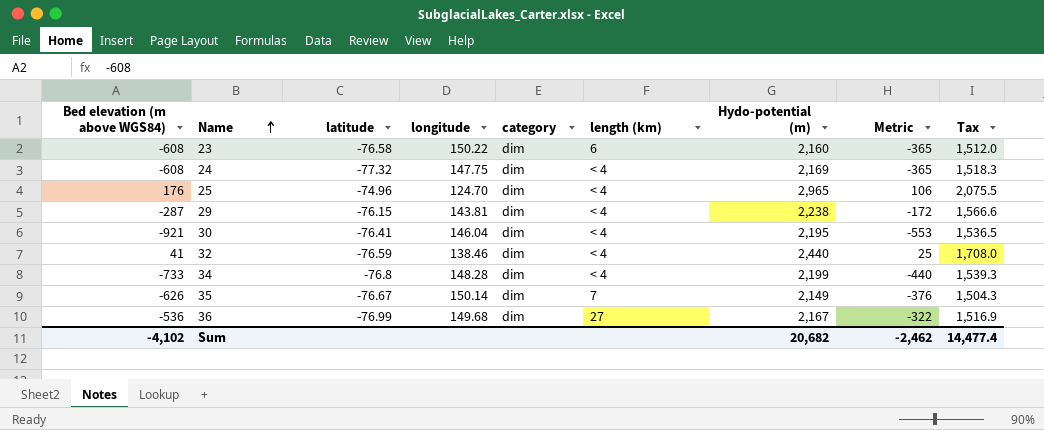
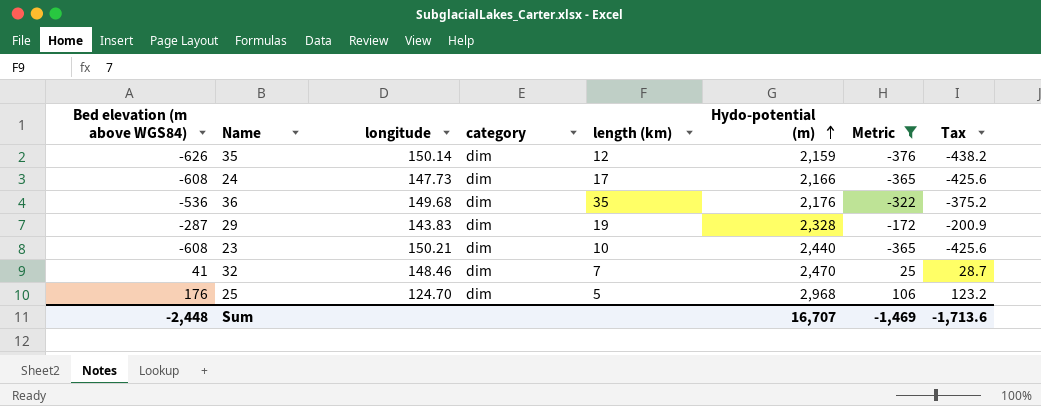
filter: none -> Metric >= -376
row order: Name ascending -> Hydo-potential (m) ascending
column latitude | position: 3 -> none
column Tax | formula: [Hydo-potential (m)] * 0.7 -> [Bed elevation (m above WGS84)] * 0.7
35 | length (km): 7 -> 12
35 | Hydo-potential (m): 2,149 -> 2,159
24 | longitude: 147.75 -> 147.73
24 | length (km): < 4 -> 17
24 | Hydo-potential (m): 2,169 -> 2,166
36 | length (km): 27 -> 35
36 | Hydo-potential (m): 2,167 -> 2,176
29 | longitude: 143.81 -> 143.83
29 | length (km): < 4 -> 19
29 | Hydo-potential (m): 2,238 -> 2,328
23 | longitude: 150.22 -> 150.21
23 | length (km): 6 -> 10
23 | Hydo-potential (m): 2,160 -> 2,440
32 | longitude: 138.46 -> 148.46
32 | length (km): < 4 -> 7
32 | Hydo-potential (m): 2,440 -> 2,470
25 | length (km): < 4 -> 5
25 | Hydo-potential (m): 2,965 -> 2,968
Sum | Bed elevation (m above WGS84): -4,102 -> -2,448
Sum | Hydo-potential (m): 20,682 -> 16,707
Sum | Metric: -2,462 -> -1,469
Sum | Tax: 14,477.4 -> -1,713.6

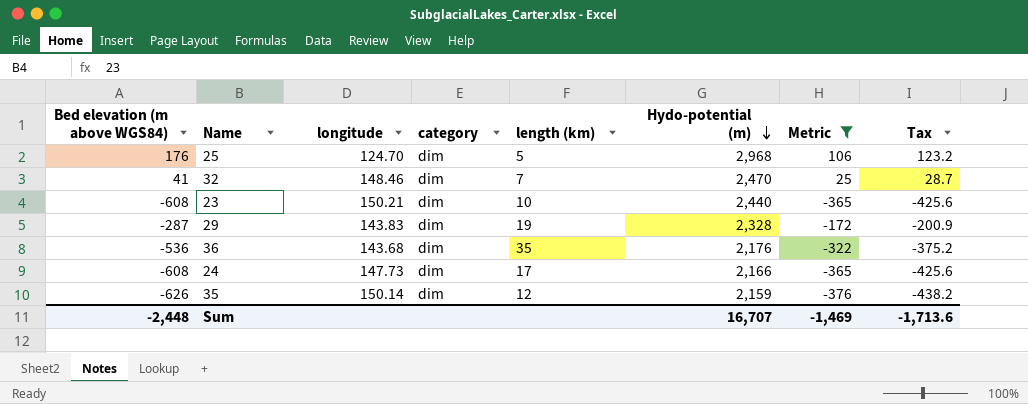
row order: Hydo-potential (m) ascending -> Hydo-potential (m) descending
36 | longitude: 149.68 -> 143.68

